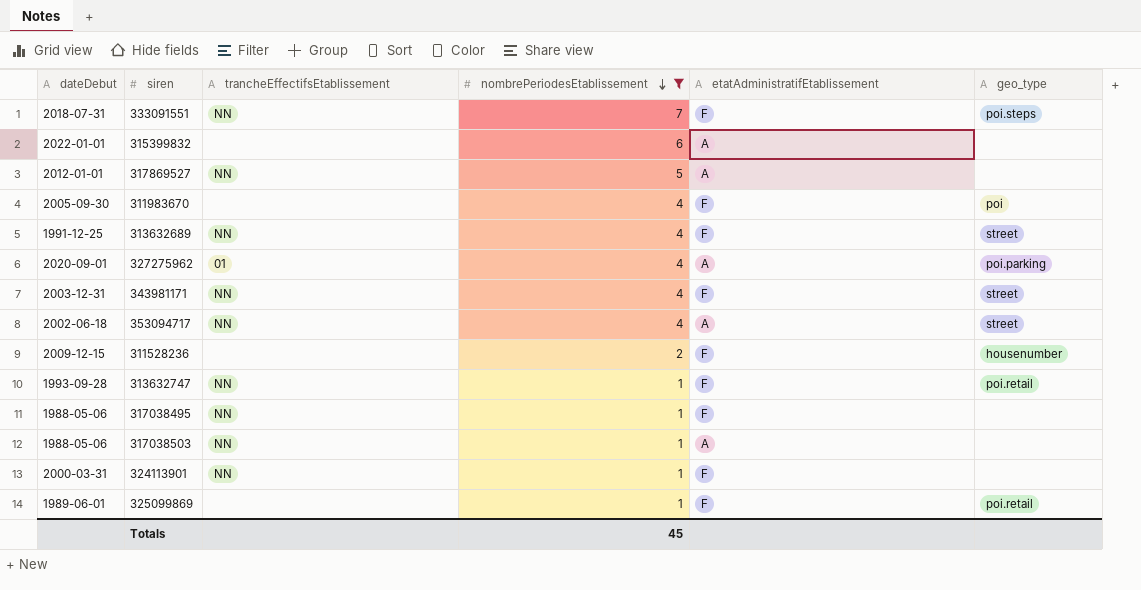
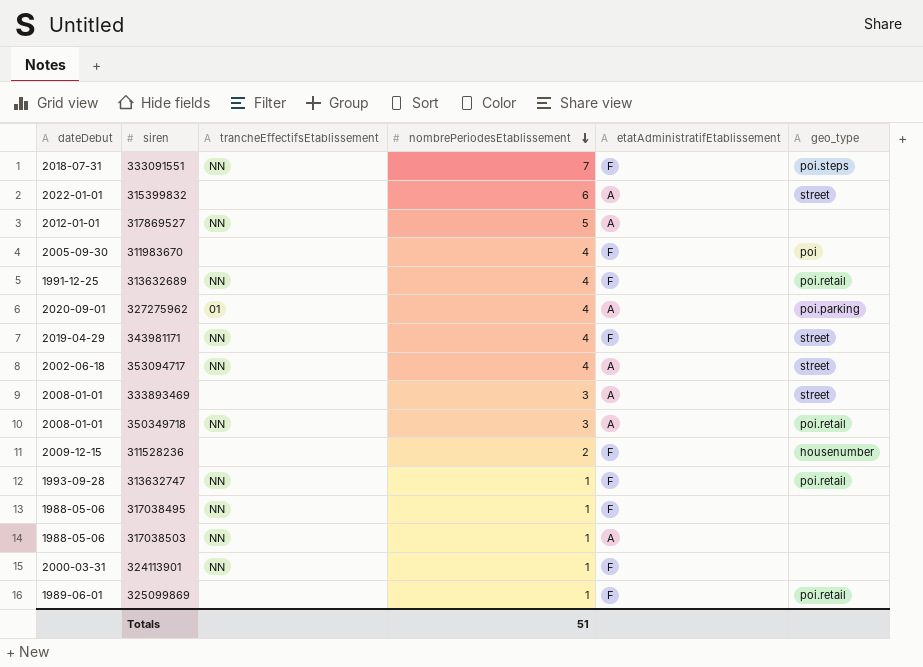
filter: nombrePeriodesEtablissement != 3 -> none
315399832 | geo_type: none -> street
313632689 | geo_type: street -> poi.retail
343981171 | dateDebut: 2003-12-31 -> 2019-04-29
Totals | nombrePeriodesEtablissement: 45 -> 51

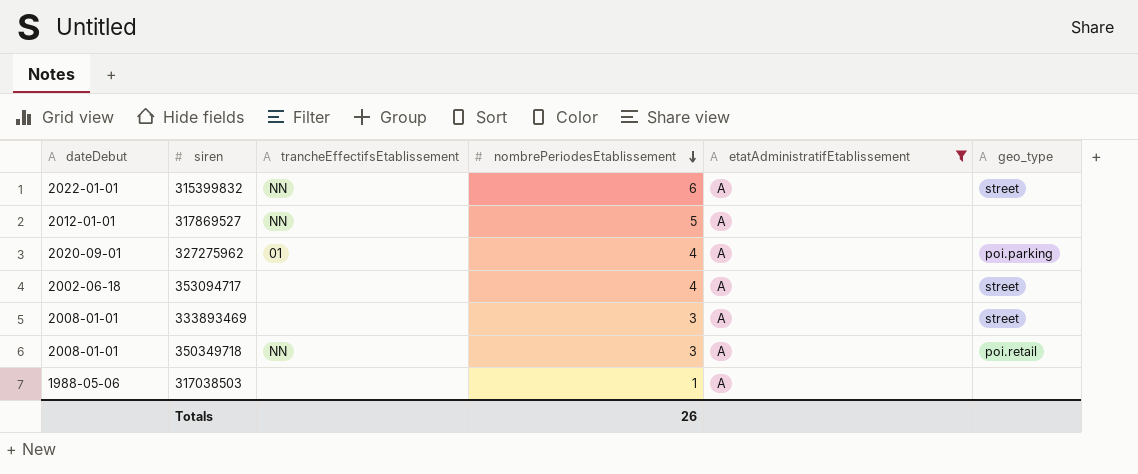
filter: none -> etatAdministratifEtablissement = A
315399832 | trancheEffectifsEtablissement: none -> NN
353094717 | trancheEffectifsEtablissement: NN -> none
317038503 | trancheEffectifsEtablissement: NN -> none
Totals | nombrePeriodesEtablissement: 51 -> 26

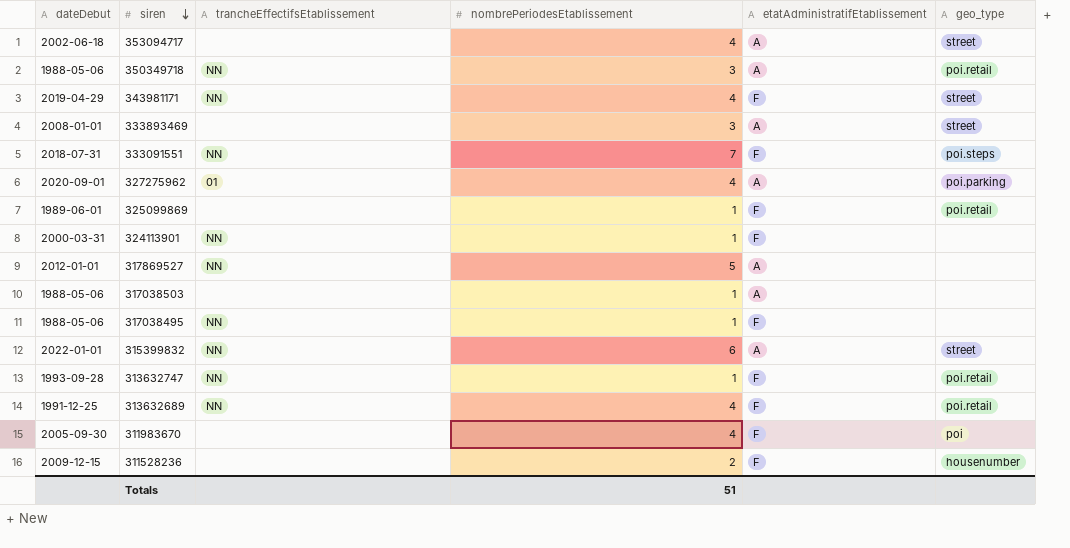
filter: etatAdministratifEtablissement = A -> none
row order: nombrePeriodesEtablissement descending -> siren descending
350349718 | dateDebut: 2008-01-01 -> 1988-05-06
Totals | nombrePeriodesEtablissement: 26 -> 51

